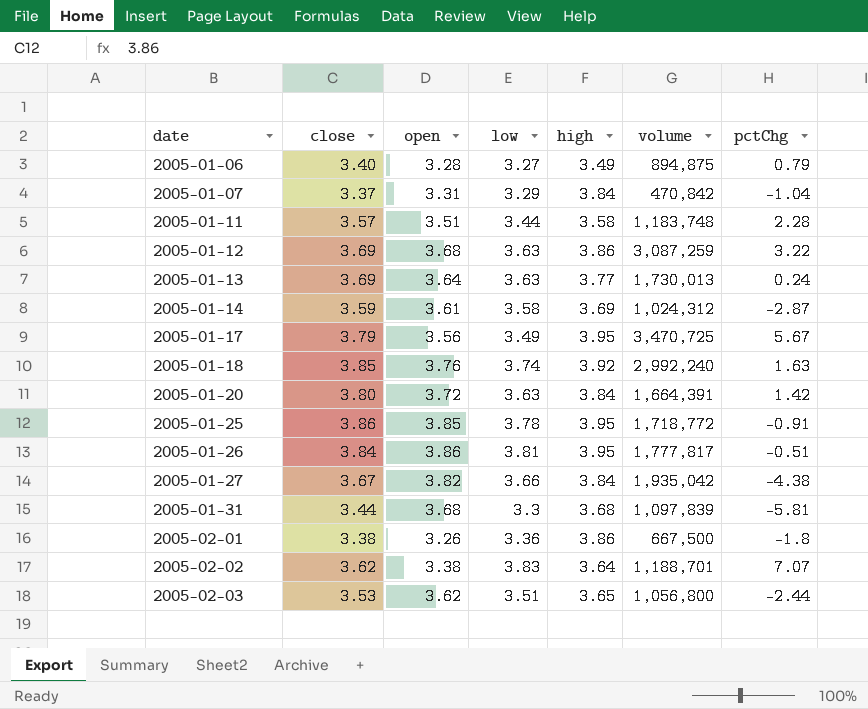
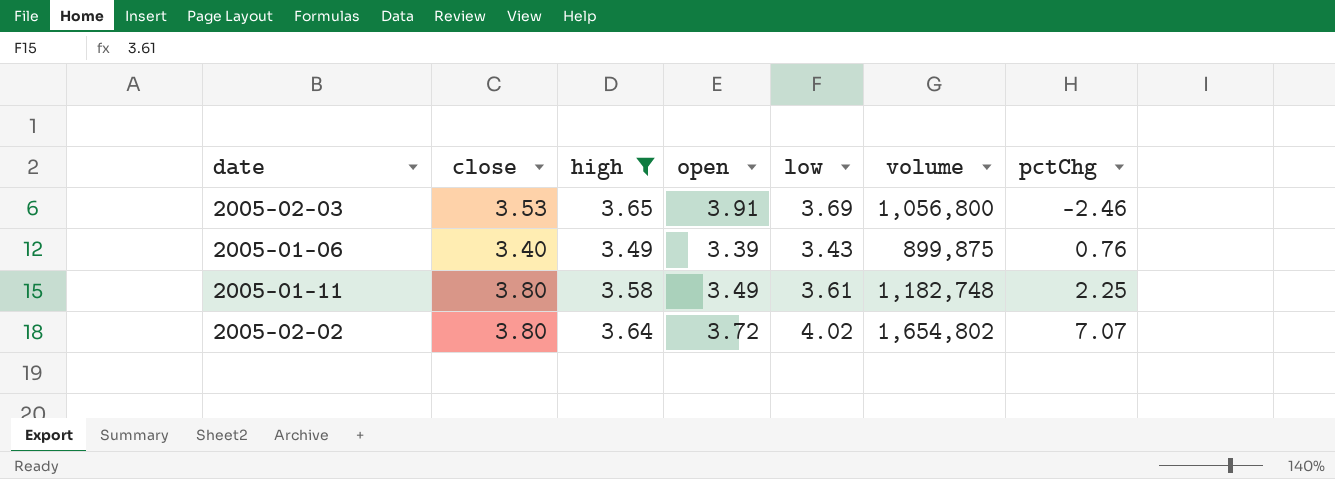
filter: none -> high <= 3.65
row order: date ascending -> pctChg ascending
column high | position: 5 -> 3
2005-02-03 | open: 3.62 -> 3.91
2005-02-03 | low: 3.51 -> 3.69
2005-02-03 | pctChg: -2.44 -> -2.46
2005-01-06 | open: 3.28 -> 3.39
2005-01-06 | low: 3.27 -> 3.43
2005-01-06 | volume: 894,875 -> 899,875
2005-01-06 | pctChg: 0.79 -> 0.76
2005-01-11 | close: 3.57 -> 3.80
2005-01-11 | open: 3.51 -> 3.49
2005-01-11 | low: 3.44 -> 3.61
2005-01-11 | volume: 1,183,748 -> 1,182,748
2005-01-11 | pctChg: 2.28 -> 2.25
2005-02-02 | close: 3.62 -> 3.80
2005-02-02 | open: 3.38 -> 3.72
2005-02-02 | low: 3.83 -> 4.02
2005-02-02 | volume: 1,188,701 -> 1,654,802

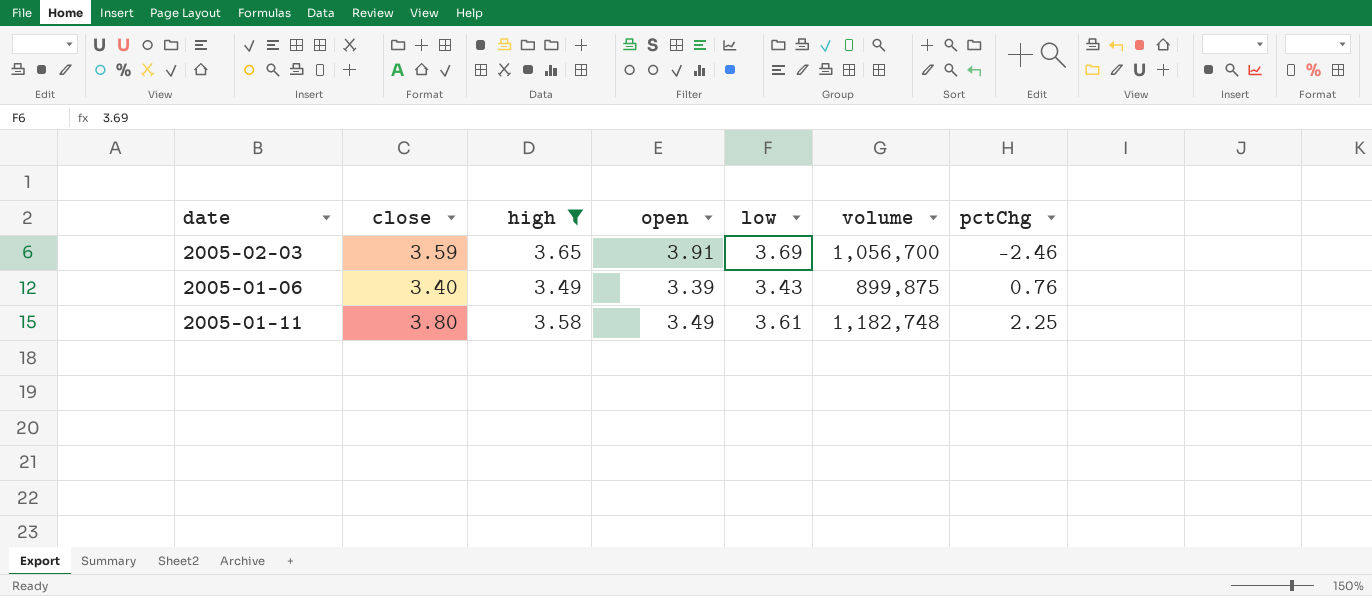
row 2005-02-02: 3.80 | 3.64 | 3.72 | 4.02 | 1,654,802 | 7.07 -> none
2005-02-03 | close: 3.53 -> 3.59
2005-02-03 | volume: 1,056,800 -> 1,056,700

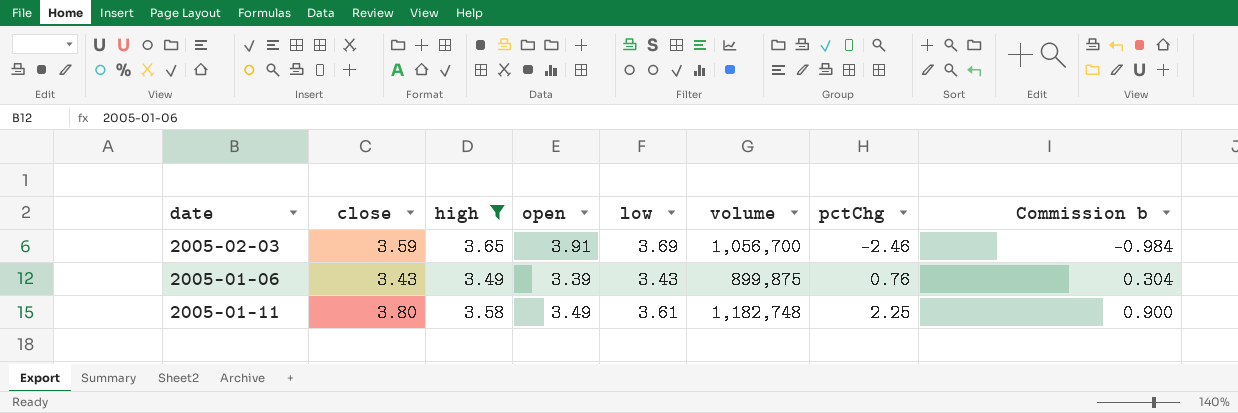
column Commission b | formula: none -> [pctChg] * 0.4
2005-01-06 | close: 3.40 -> 3.43

